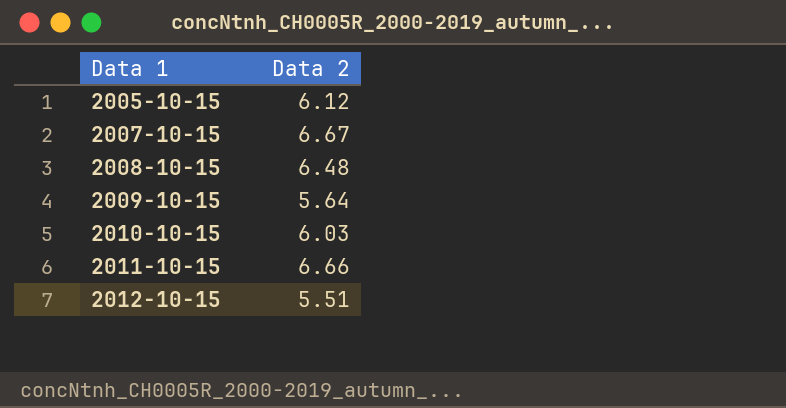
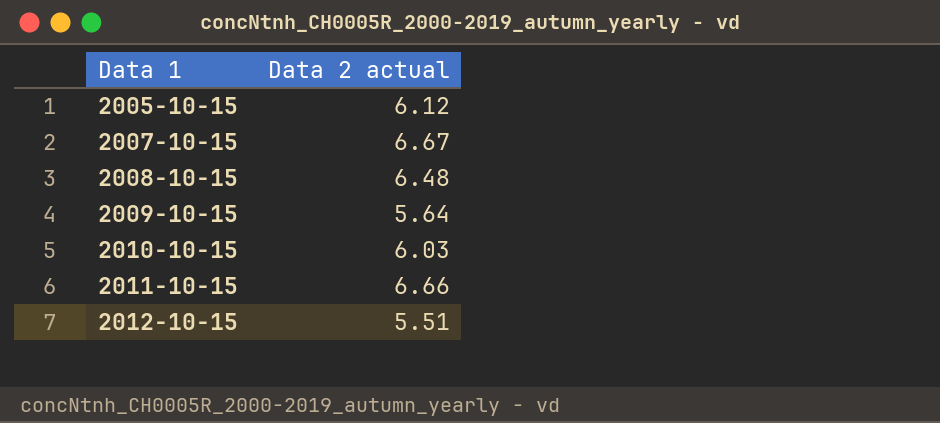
column name: Data 2 -> Data 2 actual

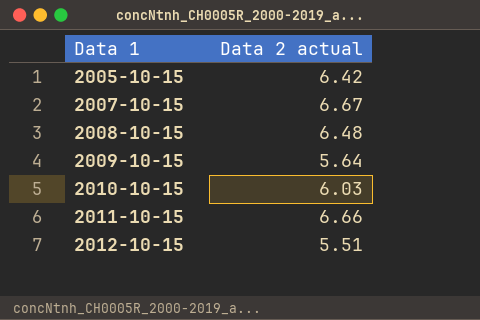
2005-10-15 | Data 2 actual: 6.12 -> 6.42

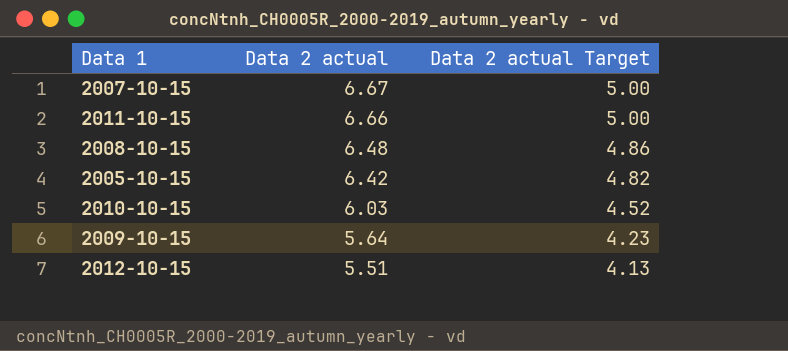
row order: Data 1 ascending -> Data 2 actual descending
column Data 2 actual Target | formula: none -> [Data 2 actual] * 0.75

